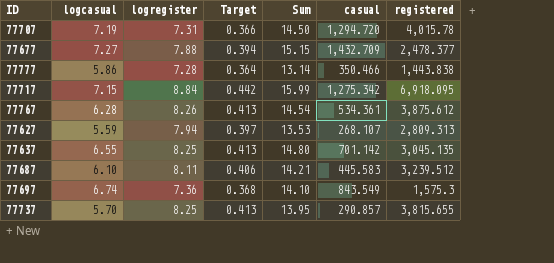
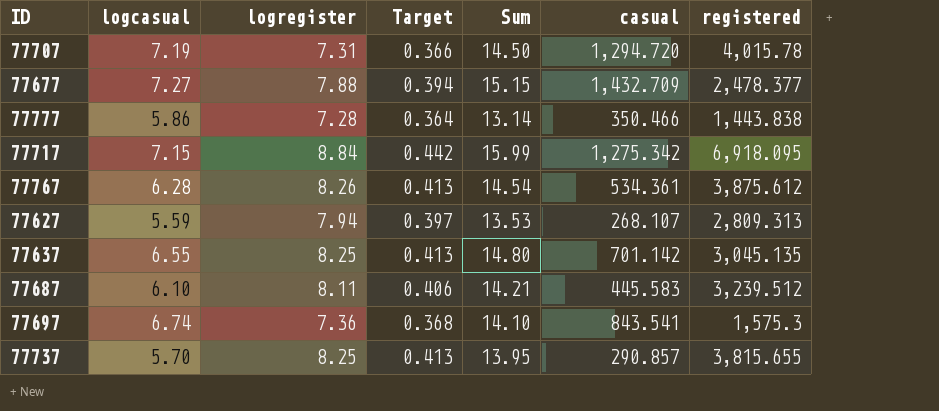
77697 | casual: 843.549 -> 843.541

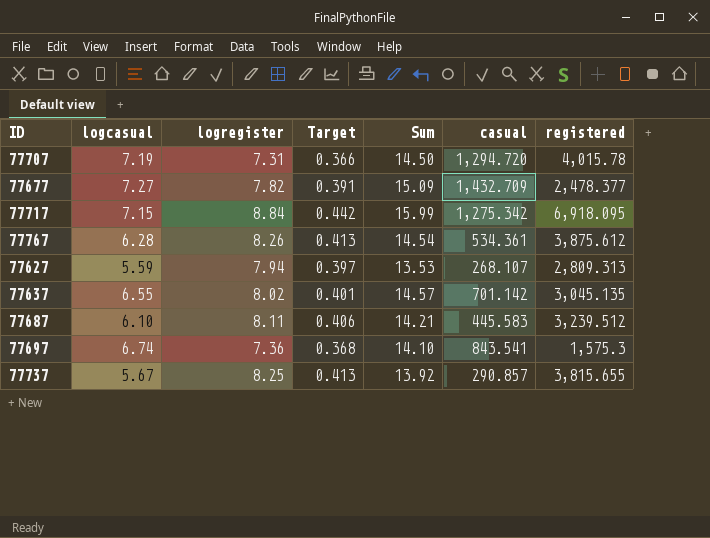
row 77777: 5.86 | 7.28 | 0.364 | 13.14 | 350.466 | 1,443.838 -> none
77677 | logregister: 7.88 -> 7.82
77677 | Target: 0.394 -> 0.391
77677 | Sum: 15.15 -> 15.09
77637 | logregister: 8.25 -> 8.02
77637 | Target: 0.413 -> 0.401
77637 | Sum: 14.80 -> 14.57
77737 | logcasual: 5.70 -> 5.67
77737 | Sum: 13.95 -> 13.92

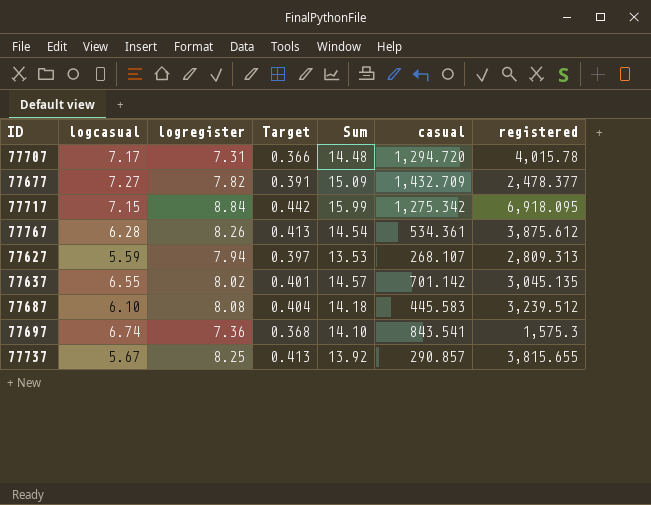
77707 | logcasual: 7.19 -> 7.17
77707 | Sum: 14.50 -> 14.48
77687 | logregister: 8.11 -> 8.08
77687 | Target: 0.406 -> 0.404
77687 | Sum: 14.21 -> 14.18

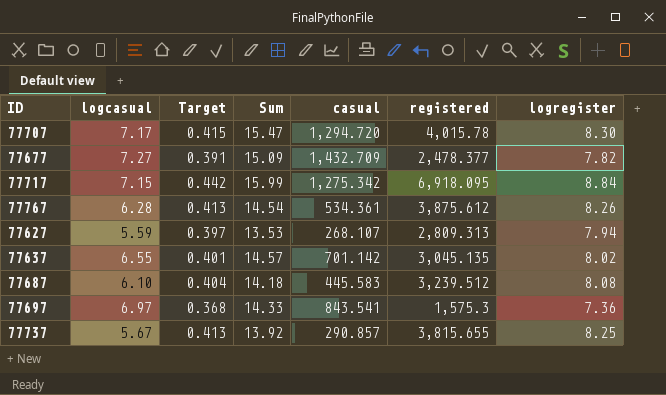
column logregister | position: 3 -> 7
77707 | Target: 0.366 -> 0.415
77707 | Sum: 14.48 -> 15.47
77707 | logregister: 7.31 -> 8.30
77697 | logcasual: 6.74 -> 6.97
77697 | Sum: 14.10 -> 14.33

